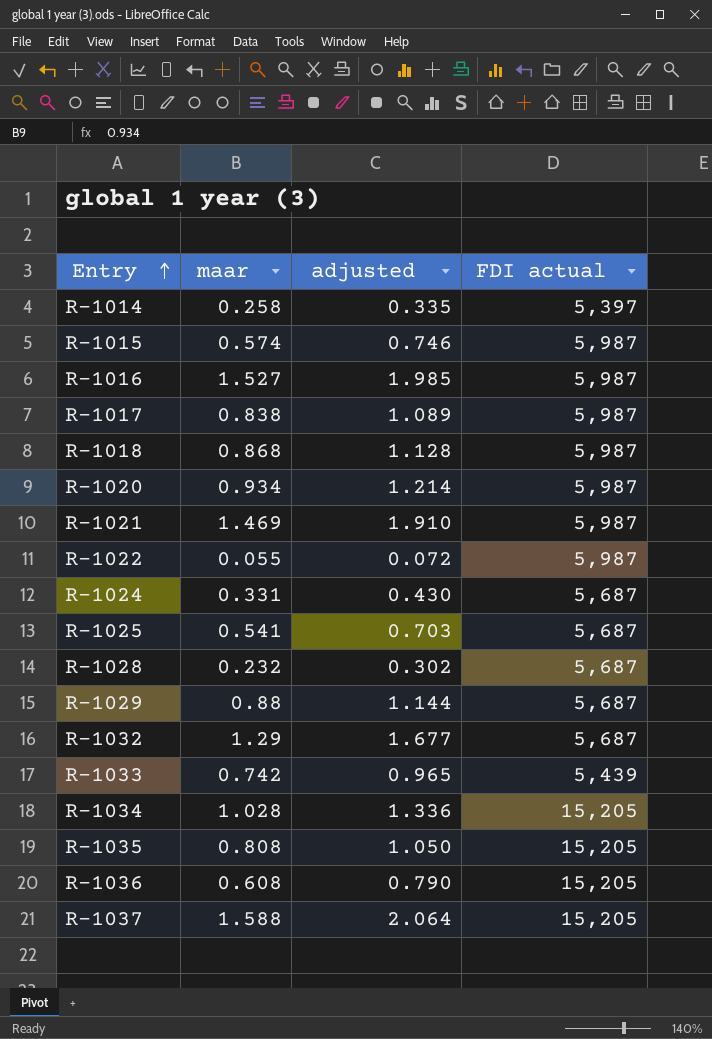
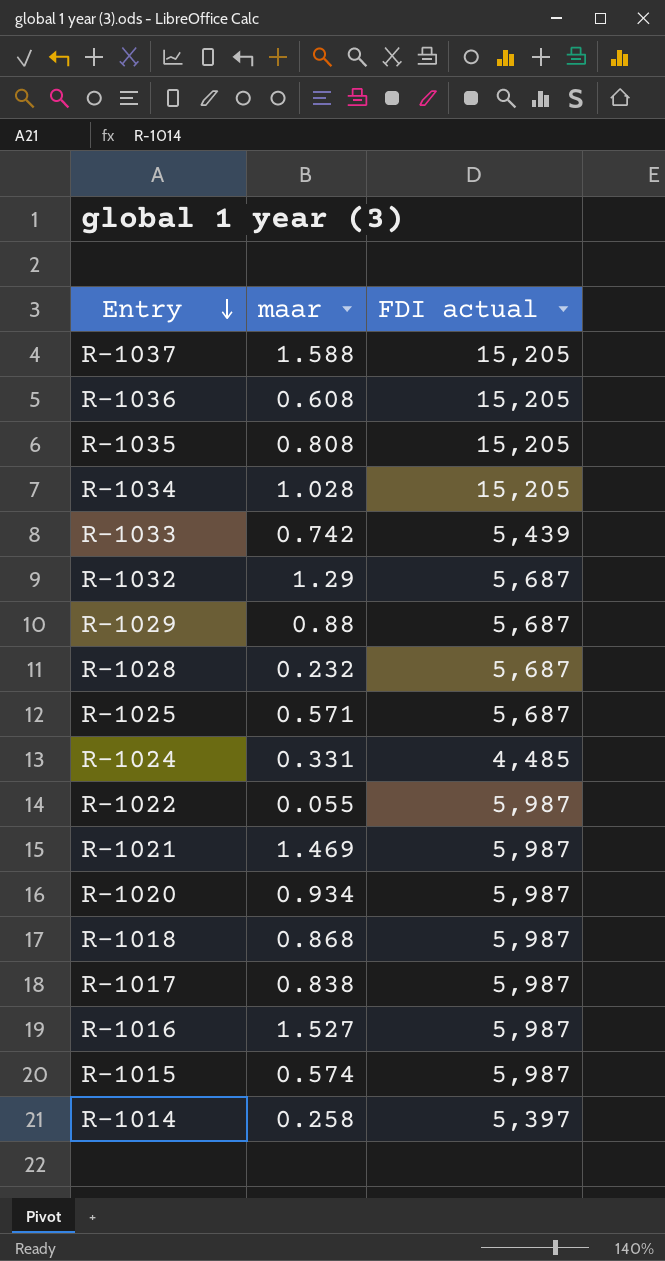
row order: Entry ascending -> Entry descending
column adjusted | formula: [maar] * 1.3 -> none
R-1025 | maar: 0.541 -> 0.571
R-1024 | FDI actual: 5,687 -> 4,485

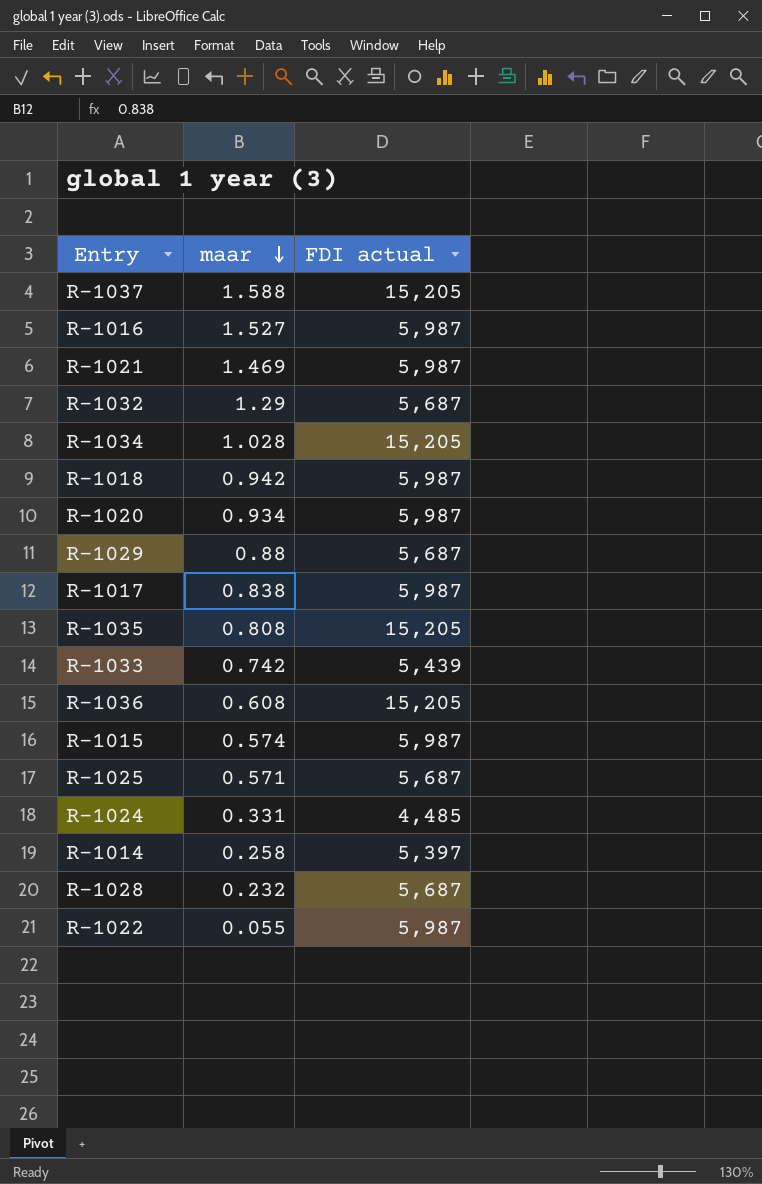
row order: Entry descending -> maar descending
R-1018 | maar: 0.868 -> 0.942

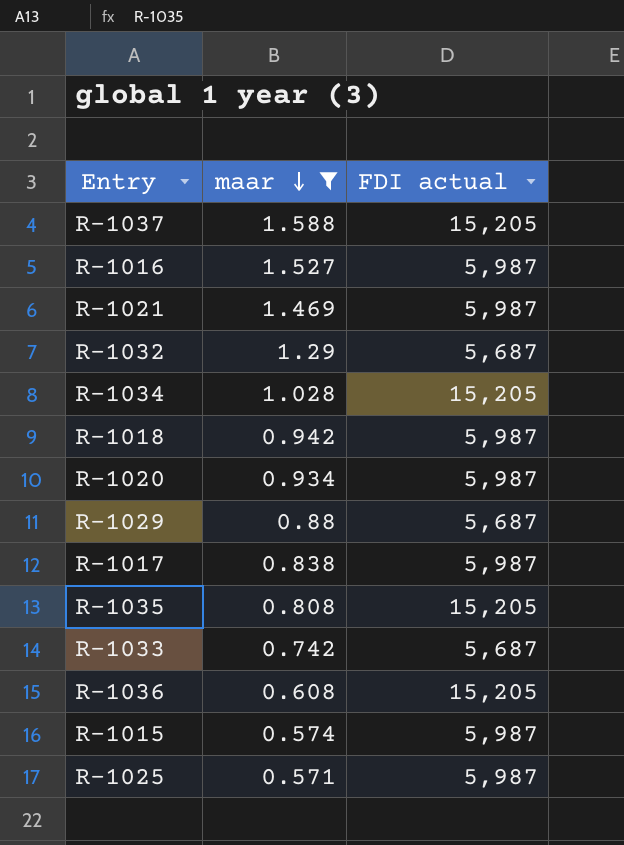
filter: none -> maar >= 0.571
R-1033 | FDI actual: 5,439 -> 5,687
R-1025 | FDI actual: 5,687 -> 5,987

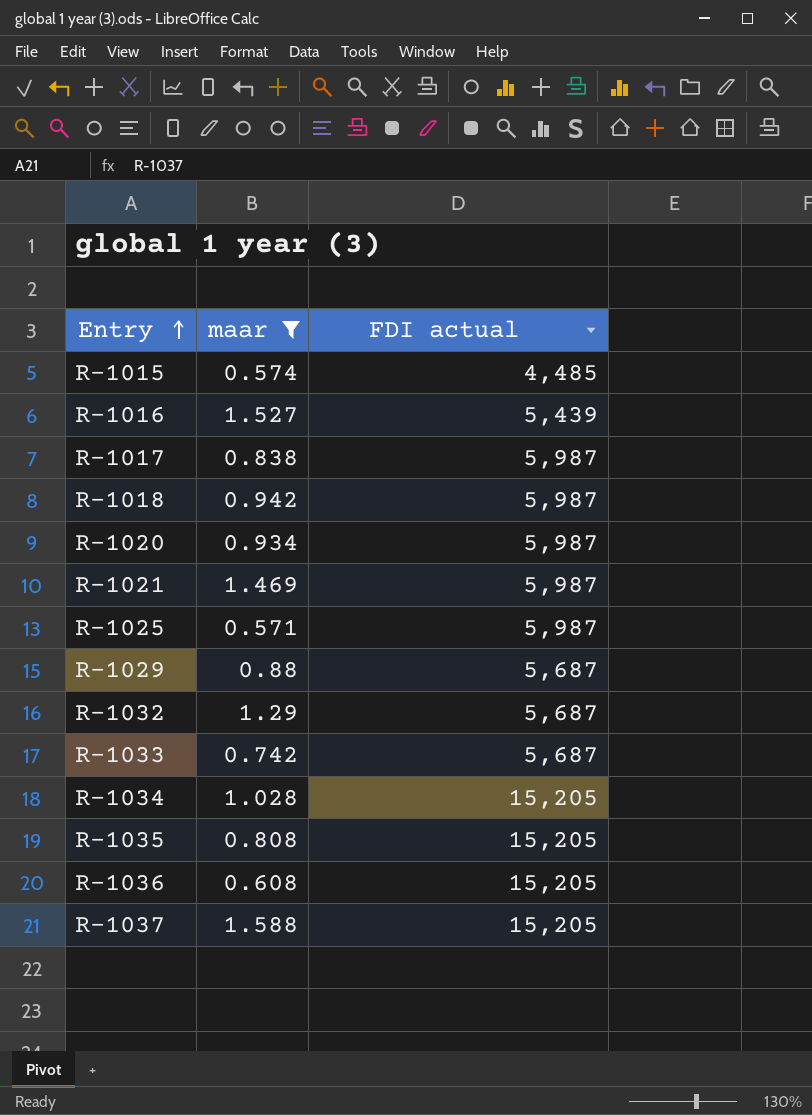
row order: maar descending -> Entry ascending
R-1015 | FDI actual: 5,987 -> 4,485
R-1016 | FDI actual: 5,987 -> 5,439

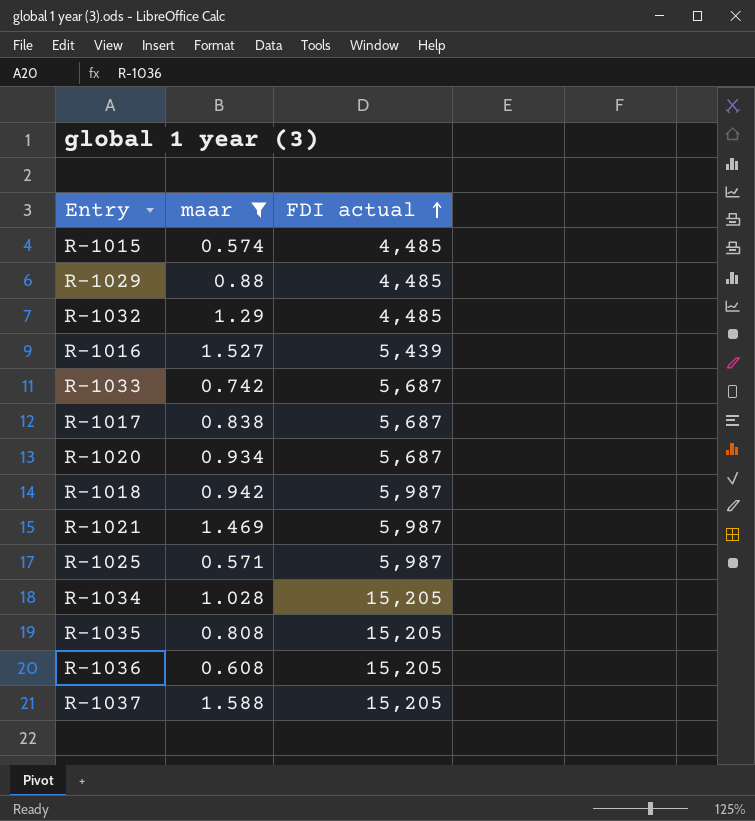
row order: Entry ascending -> FDI actual ascending
R-1029 | FDI actual: 5,687 -> 4,485
R-1032 | FDI actual: 5,687 -> 4,485
R-1017 | FDI actual: 5,987 -> 5,687
R-1020 | FDI actual: 5,987 -> 5,687

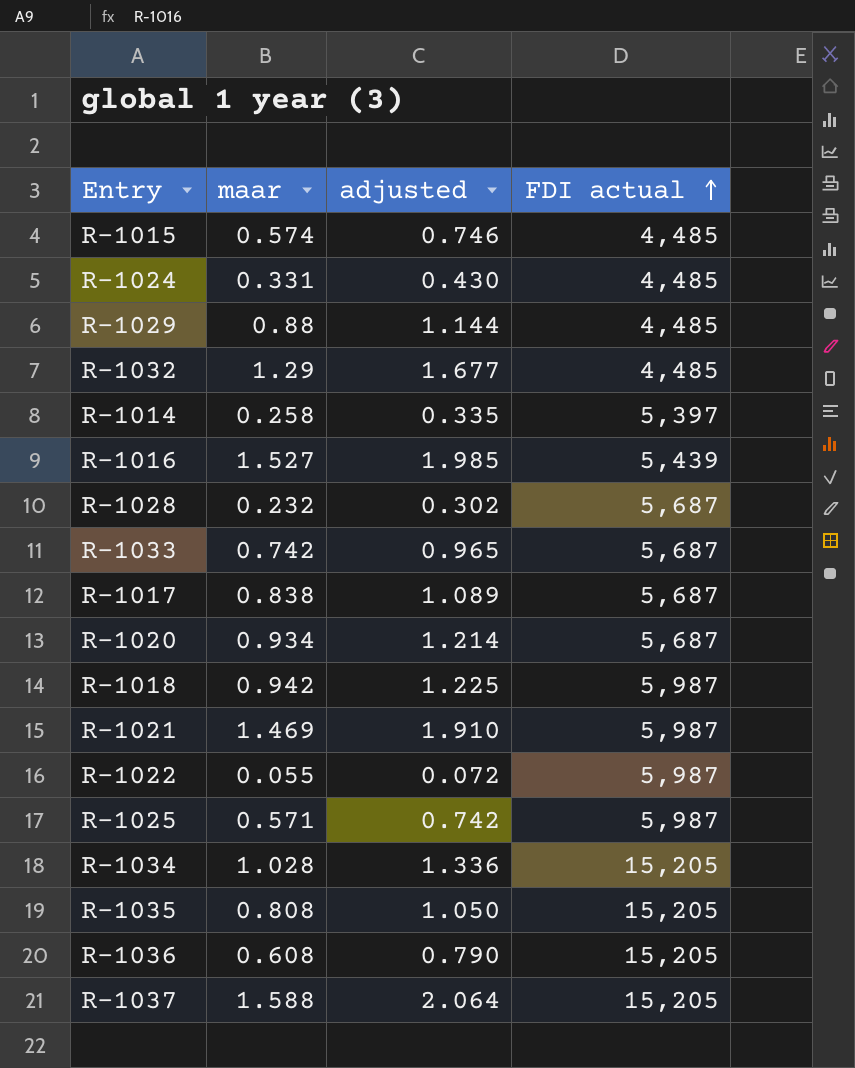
filter: maar >= 0.571 -> none
column adjusted | formula: none -> [maar] * 1.3

